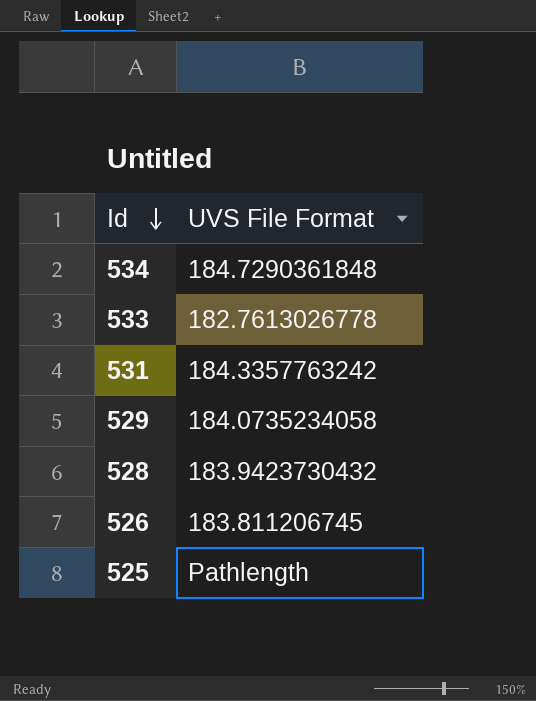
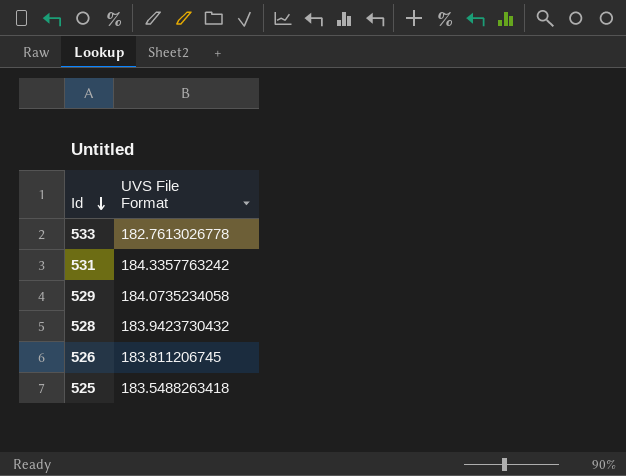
row 534: 184.7290361848 -> none
525 | UVS File Format: Pathlength -> 183.5488263418

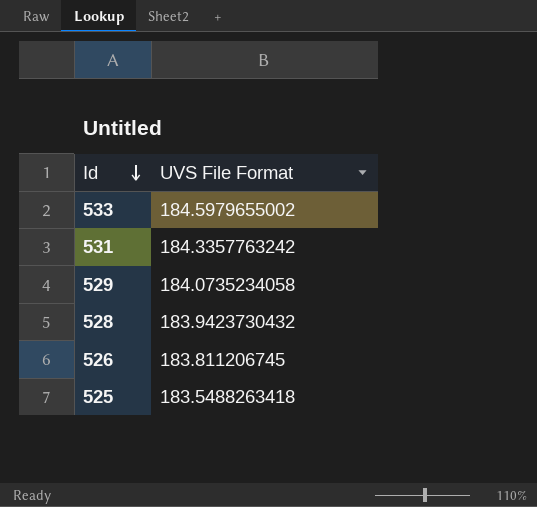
533 | UVS File Format: 182.7613026778 -> 184.5979655002

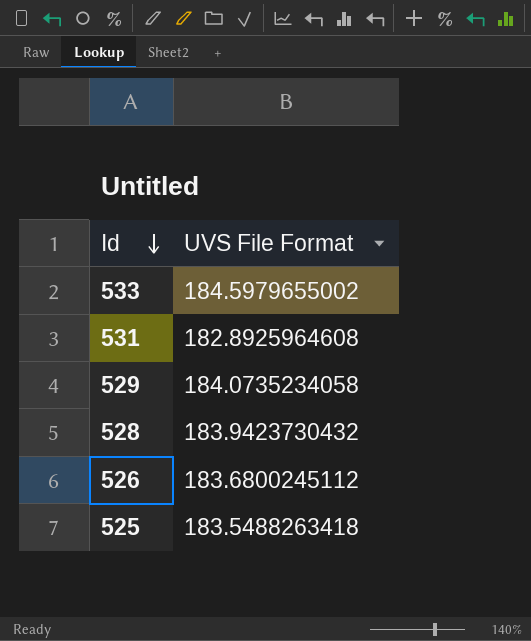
531 | UVS File Format: 184.3357763242 -> 182.8925964608
526 | UVS File Format: 183.811206745 -> 183.6800245112

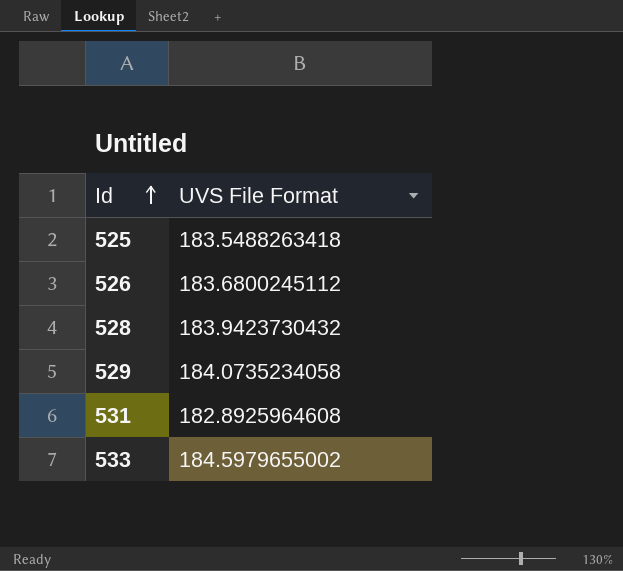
row order: Id descending -> Id ascending

